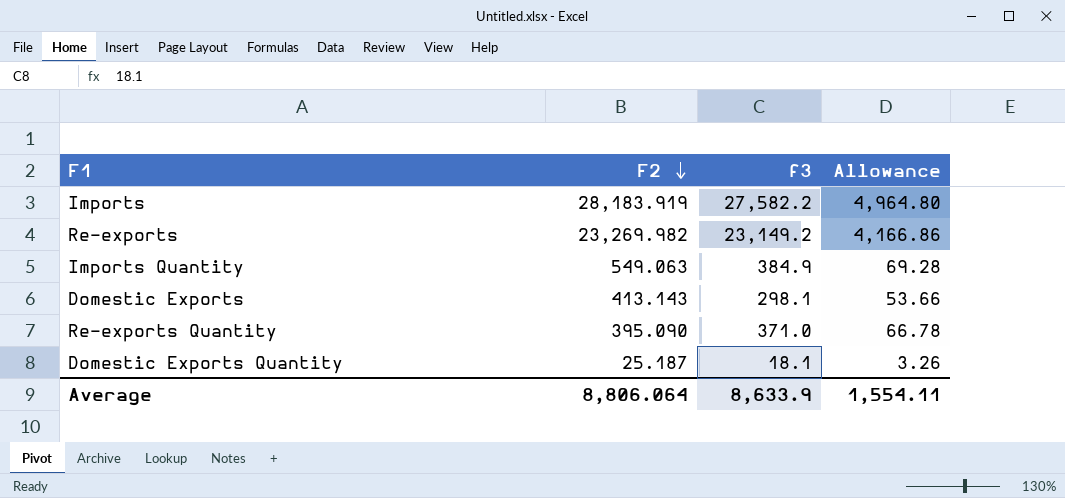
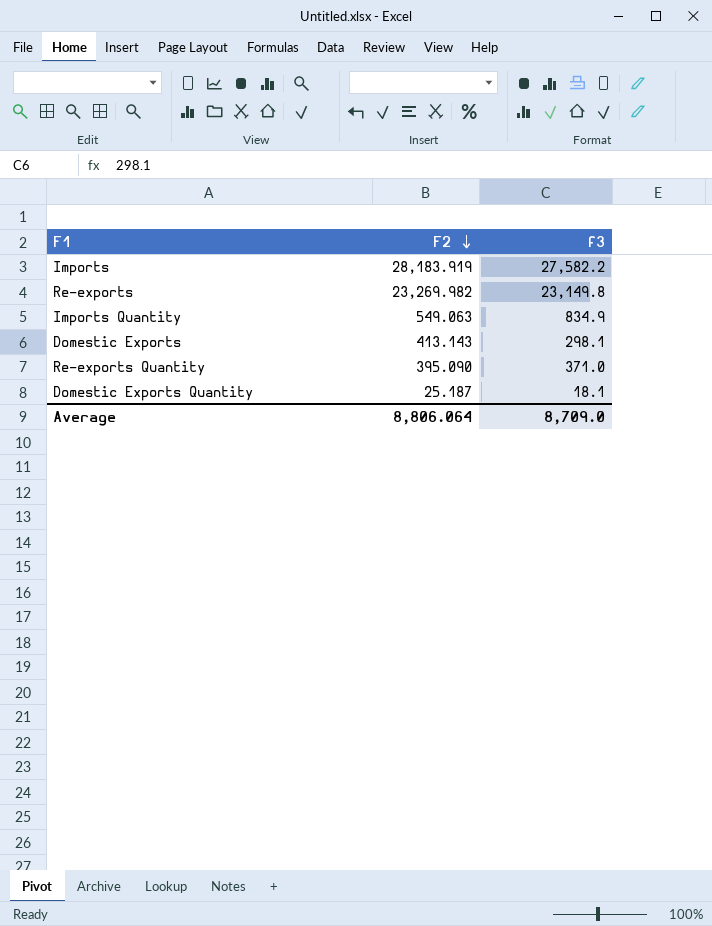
column Allowance | formula: [f3] * 0.18 -> none
Re-exports | f3: 23,149.2 -> 23,149.8
Imports Quantity | f3: 384.9 -> 834.9
Average | f3: 8,633.9 -> 8,709.0

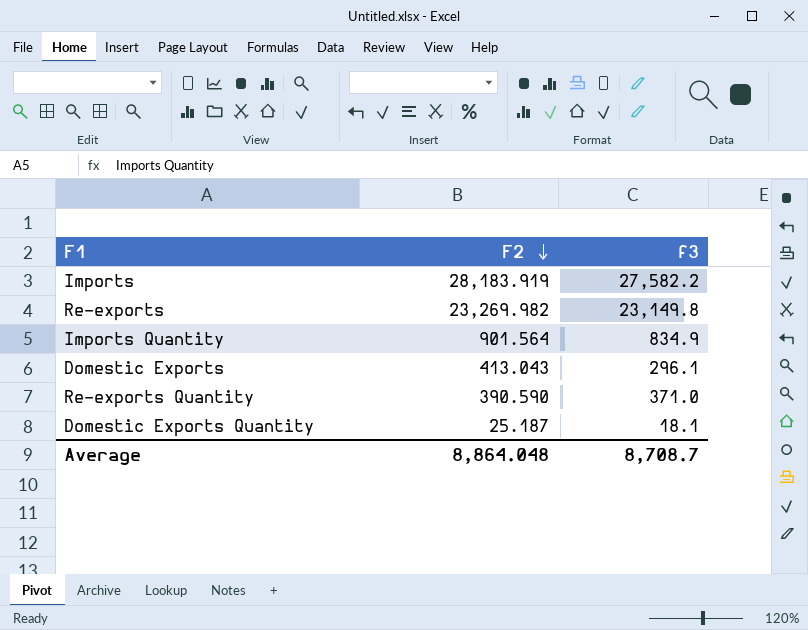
Imports Quantity | F2: 549.063 -> 901.564
Domestic Exports | F2: 413.143 -> 413.043
Domestic Exports | f3: 298.1 -> 296.1
Re-exports Quantity | F2: 395.090 -> 390.590
Average | F2: 8,806.064 -> 8,864.048
Average | f3: 8,709.0 -> 8,708.7

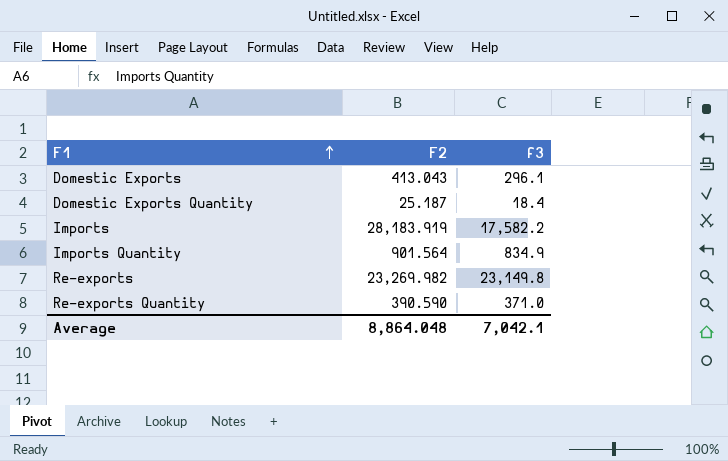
row order: F2 descending -> F1 ascending
Domestic Exports Quantity | f3: 18.1 -> 18.4
Imports | f3: 27,582.2 -> 17,582.2
Average | f3: 8,708.7 -> 7,042.1

